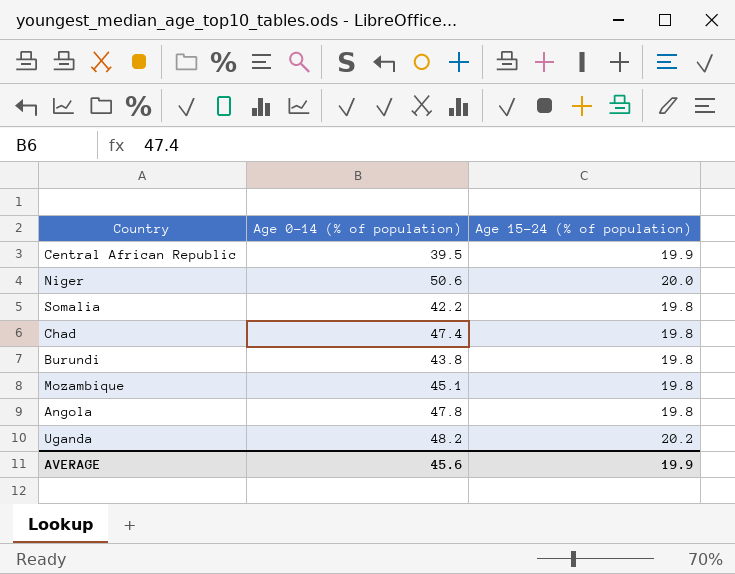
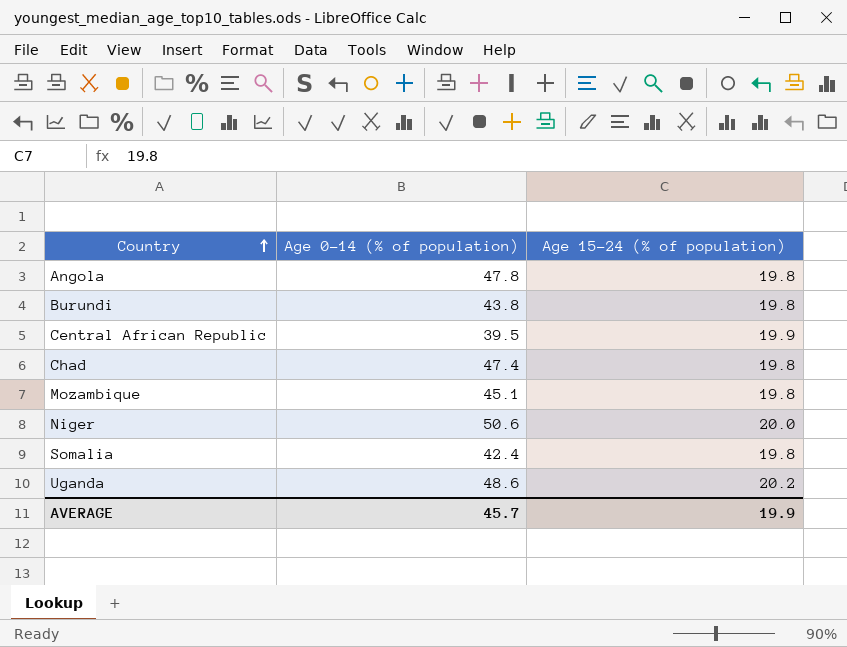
row order: none -> Country ascending
Somalia | Age 0–14 (% of population): 42.2 -> 42.4
Uganda | Age 0–14 (% of population): 48.2 -> 48.6
AVERAGE | Age 0–14 (% of population): 45.6 -> 45.7

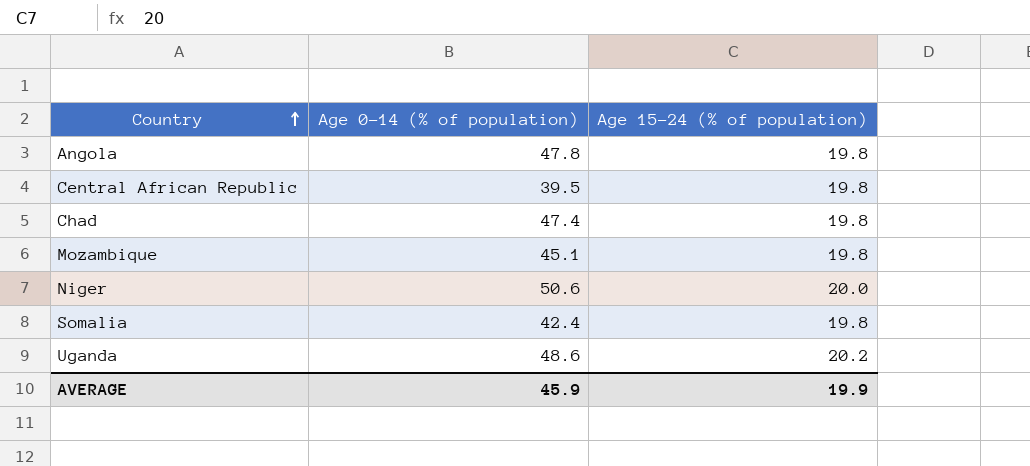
row Burundi: 43.8 | 19.8 -> none
Central African Republic | Age 15–24 (% of population): 19.9 -> 19.8
AVERAGE | Age 0–14 (% of population): 45.7 -> 45.9

